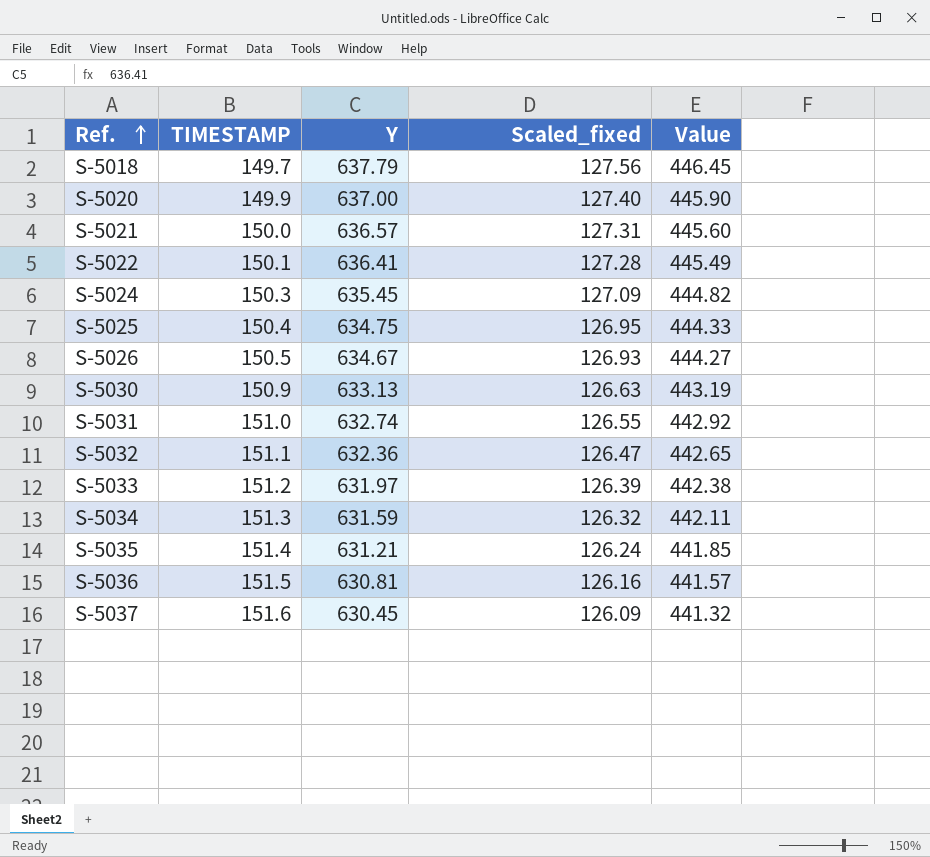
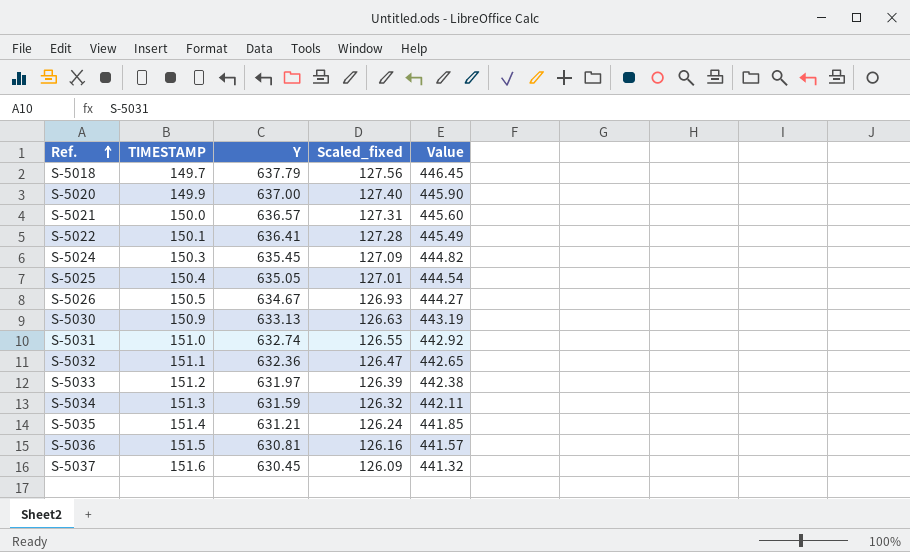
S-5025 | Y: 634.75 -> 635.05
S-5025 | Scaled_fixed: 126.95 -> 127.01
S-5025 | Value: 444.33 -> 444.54

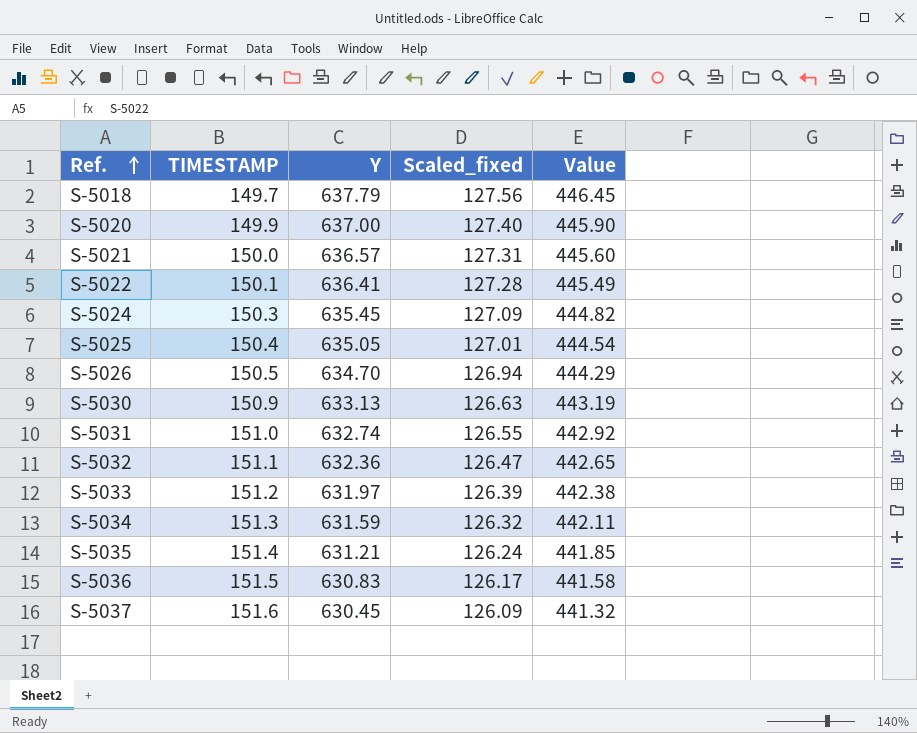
S-5026 | Y: 634.67 -> 634.70
S-5026 | Scaled_fixed: 126.93 -> 126.94
S-5026 | Value: 444.27 -> 444.29
S-5036 | Y: 630.81 -> 630.83
S-5036 | Scaled_fixed: 126.16 -> 126.17
S-5036 | Value: 441.57 -> 441.58

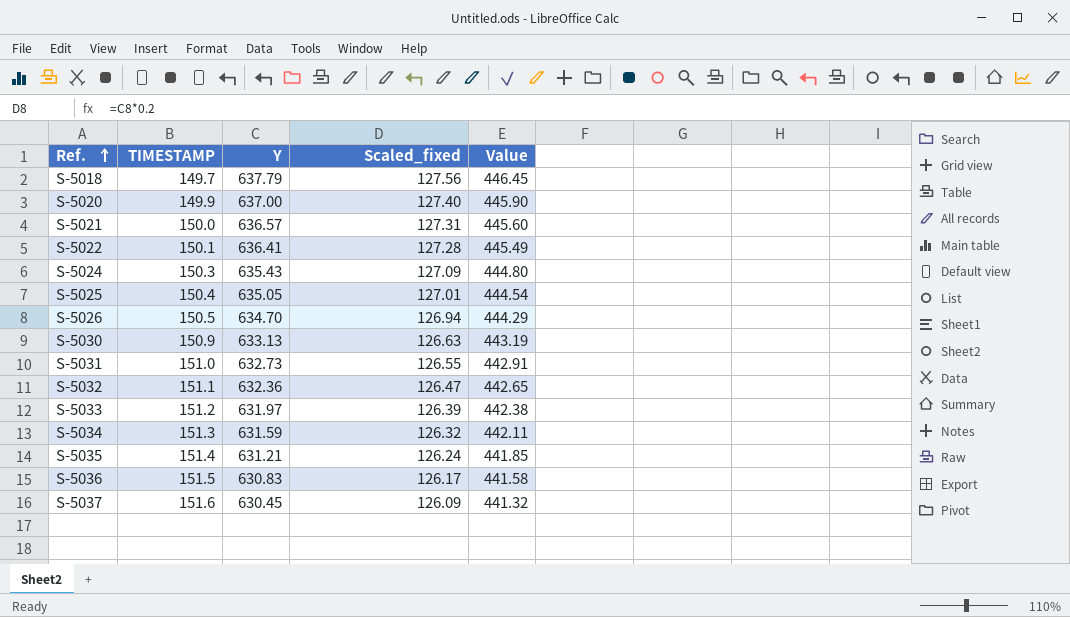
S-5024 | Y: 635.45 -> 635.43
S-5024 | Value: 444.82 -> 444.80
S-5031 | Y: 632.74 -> 632.73
S-5031 | Value: 442.92 -> 442.91

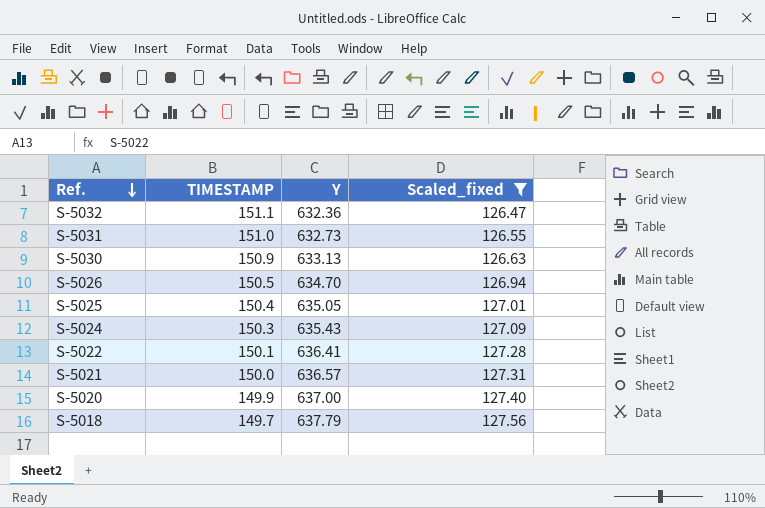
filter: none -> Scaled_fixed >= 126.47
row order: Ref. ascending -> Ref. descending
column Value | formula: [Y] * 0.7 -> none

